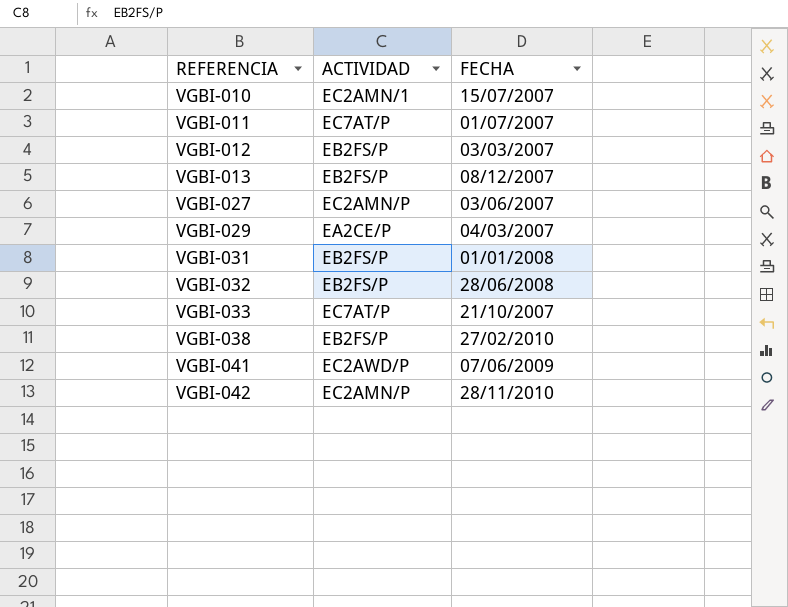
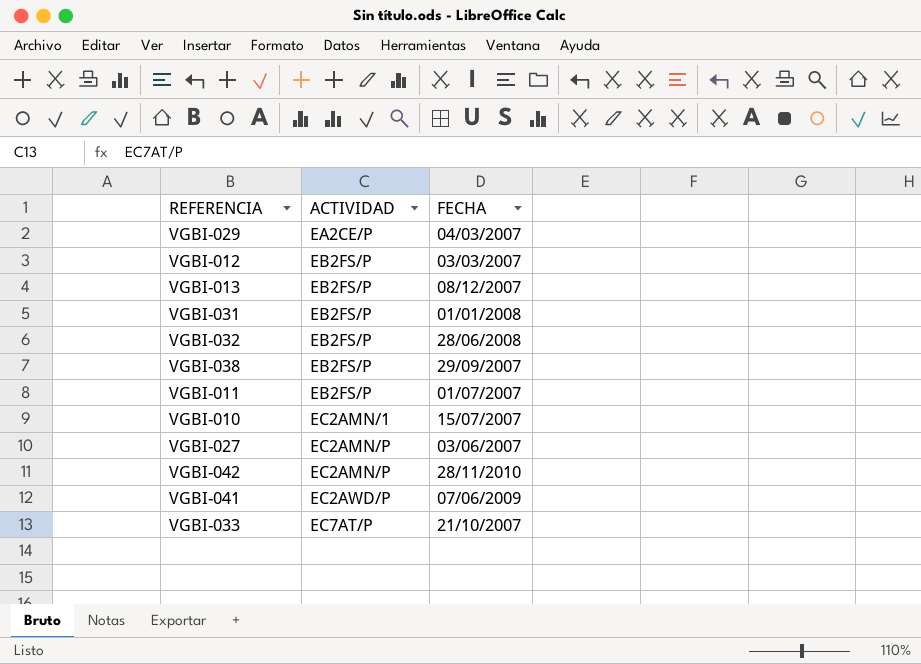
row order: REFERENCIA ascending -> ACTIVIDAD ascending
VGBI-038 | FECHA: 27/02/2010 -> 29/09/2007
VGBI-011 | ACTIVIDAD: EC7AT/P -> EB2FS/P

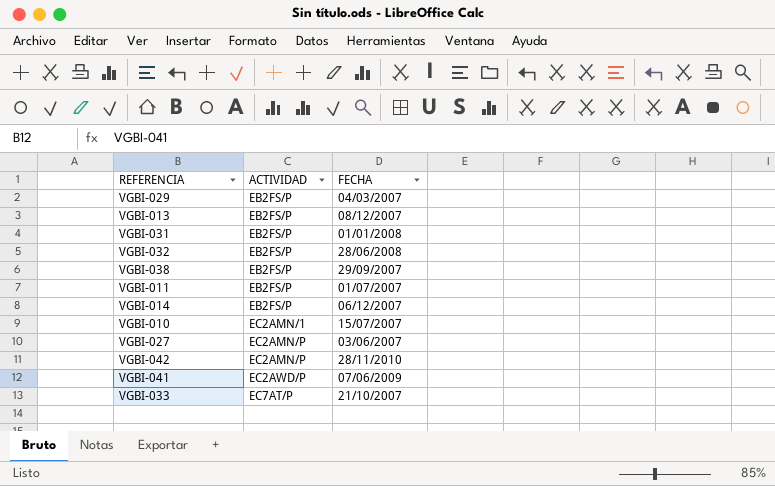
row VGBI-012: EB2FS/P | 03/03/2007 -> none
VGBI-029 | ACTIVIDAD: EA2CE/P -> EB2FS/P
row VGBI-014: none -> EB2FS/P | 06/12/2007

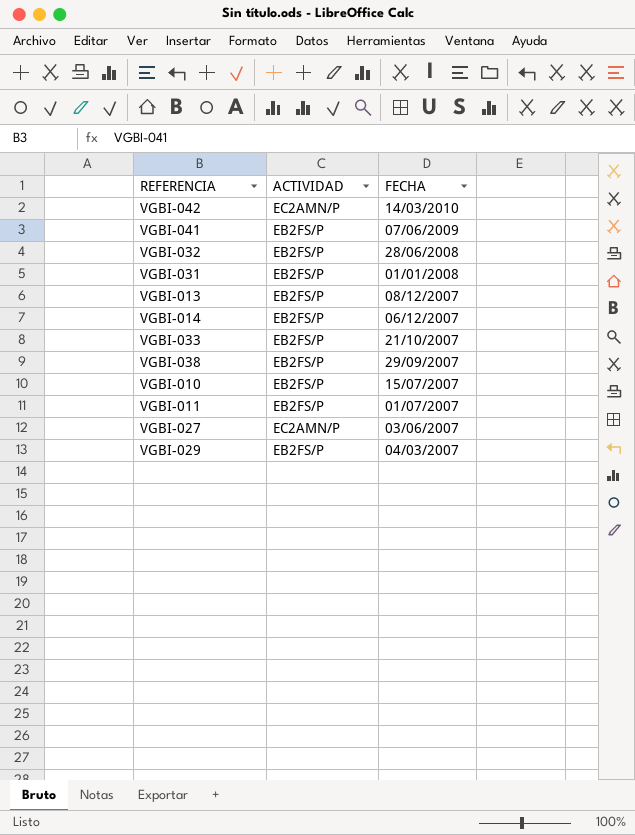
row order: ACTIVIDAD ascending -> FECHA descending
VGBI-042 | FECHA: 28/11/2010 -> 14/03/2010
VGBI-041 | ACTIVIDAD: EC2AWD/P -> EB2FS/P
VGBI-033 | ACTIVIDAD: EC7AT/P -> EB2FS/P
VGBI-010 | ACTIVIDAD: EC2AMN/1 -> EB2FS/P

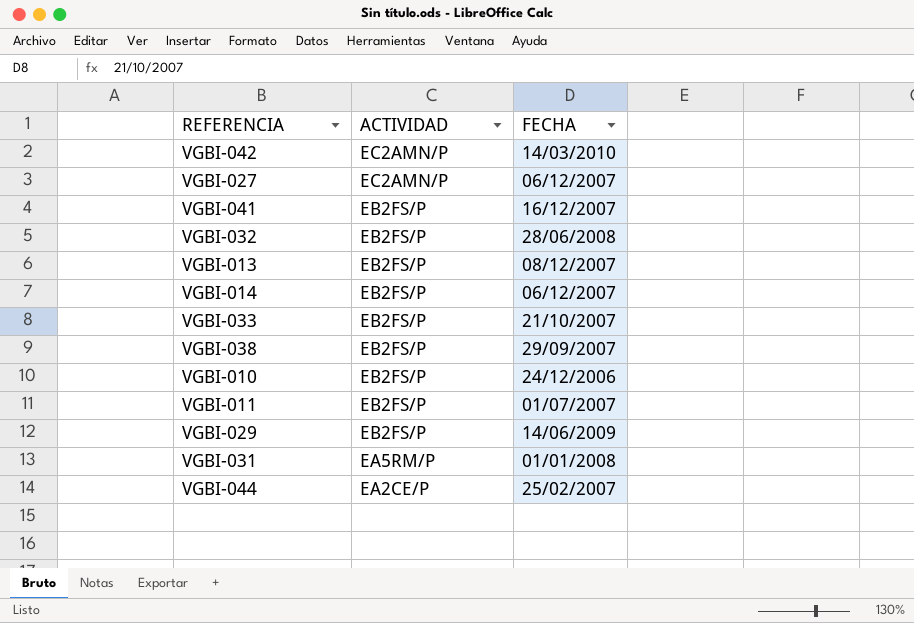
row order: FECHA descending -> ACTIVIDAD descending
VGBI-027 | FECHA: 03/06/2007 -> 06/12/2007
VGBI-041 | FECHA: 07/06/2009 -> 16/12/2007
VGBI-010 | FECHA: 15/07/2007 -> 24/12/2006
VGBI-029 | FECHA: 04/03/2007 -> 14/06/2009
VGBI-031 | ACTIVIDAD: EB2FS/P -> EA5RM/P
row VGBI-044: none -> EA2CE/P | 25/02/2007

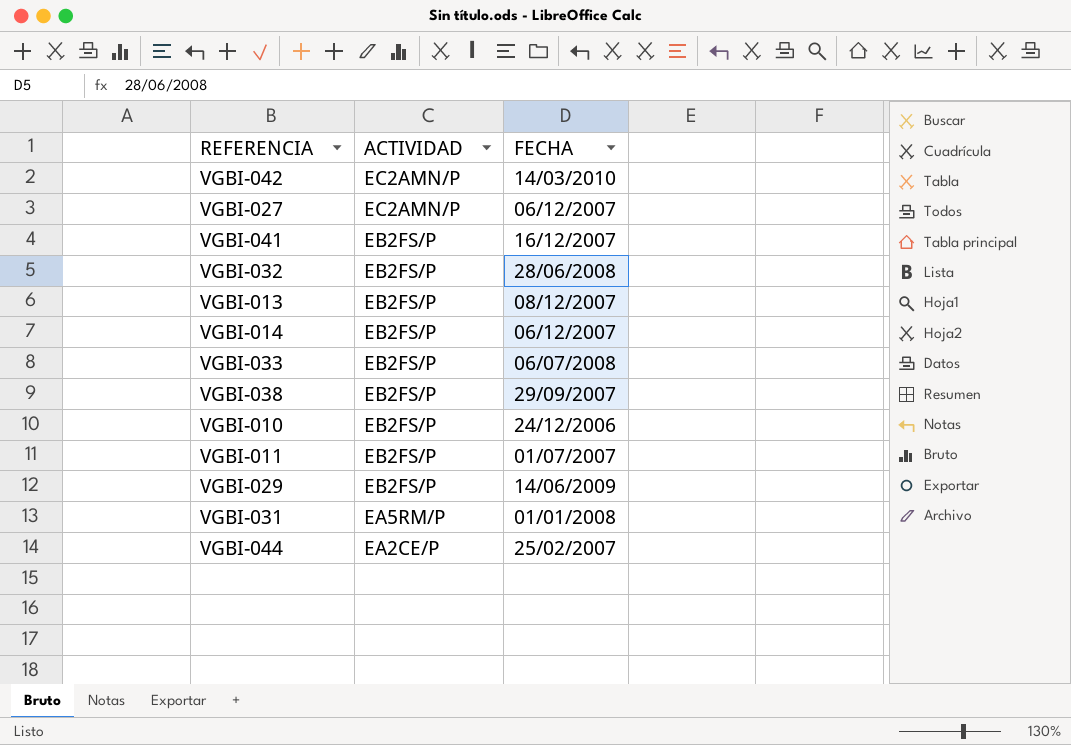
VGBI-033 | FECHA: 21/10/2007 -> 06/07/2008

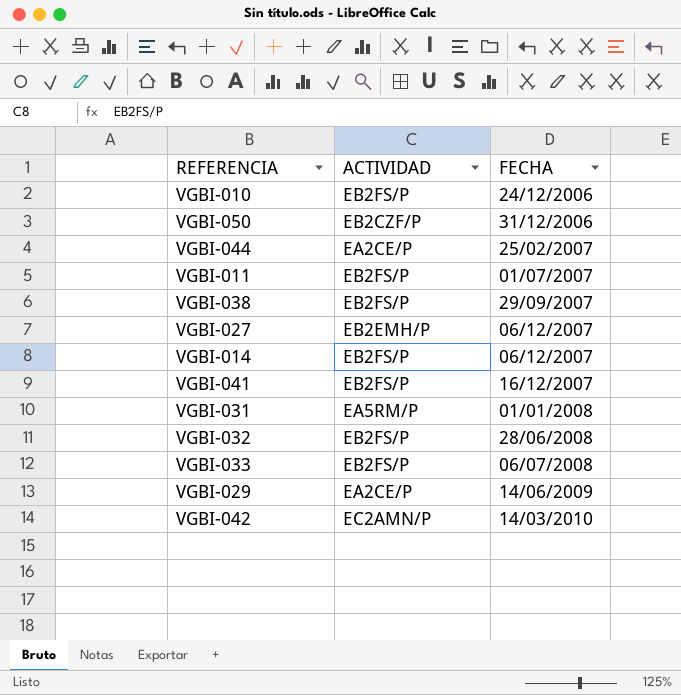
row order: ACTIVIDAD descending -> FECHA ascending
row VGBI-013: EB2FS/P | 08/12/2007 -> none
row VGBI-050: none -> EB2CZF/P | 31/12/2006
VGBI-027 | ACTIVIDAD: EC2AMN/P -> EB2EMH/P
VGBI-029 | ACTIVIDAD: EB2FS/P -> EA2CE/P

